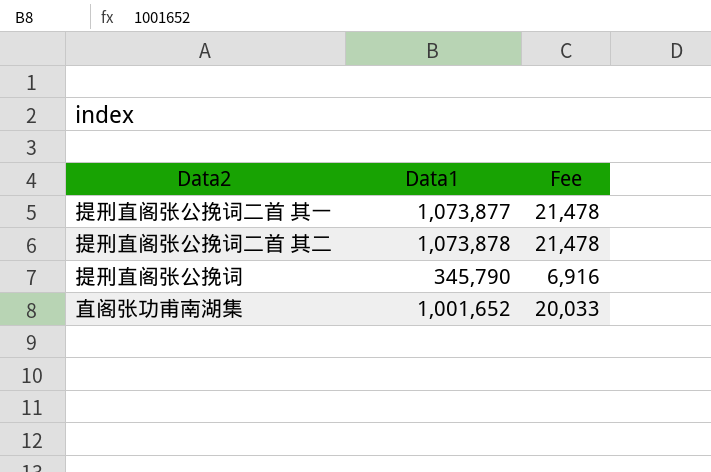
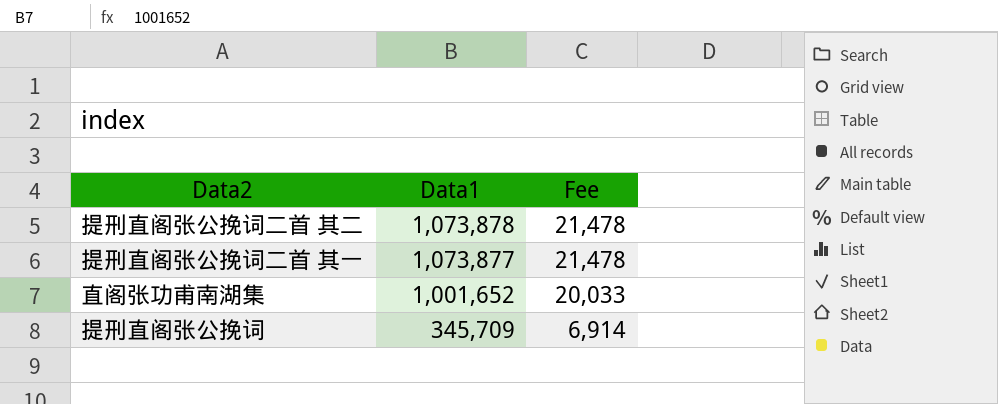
row order: none -> Data1 descending
提刑直阁张公挽词 | Data1: 345,790 -> 345,709
提刑直阁张公挽词 | Fee: 6,916 -> 6,914

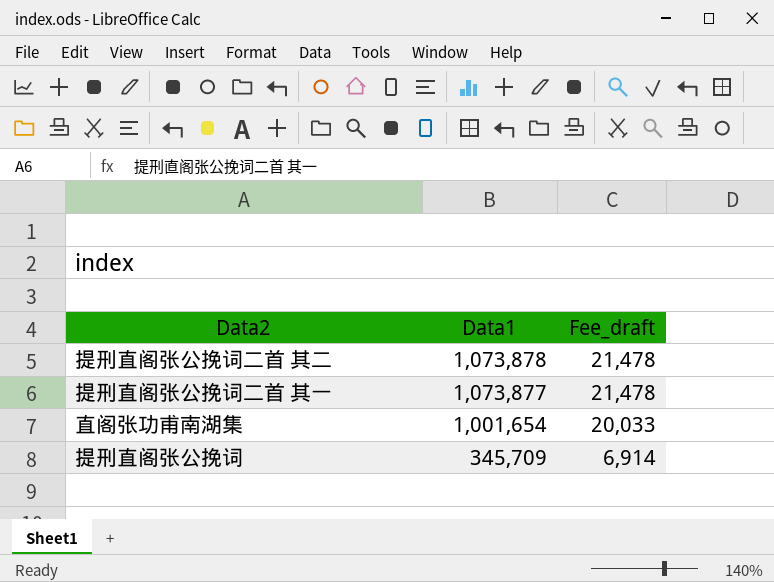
column name: Fee -> Fee_draft
直阁张功甫南湖集 | Data1: 1,001,652 -> 1,001,654

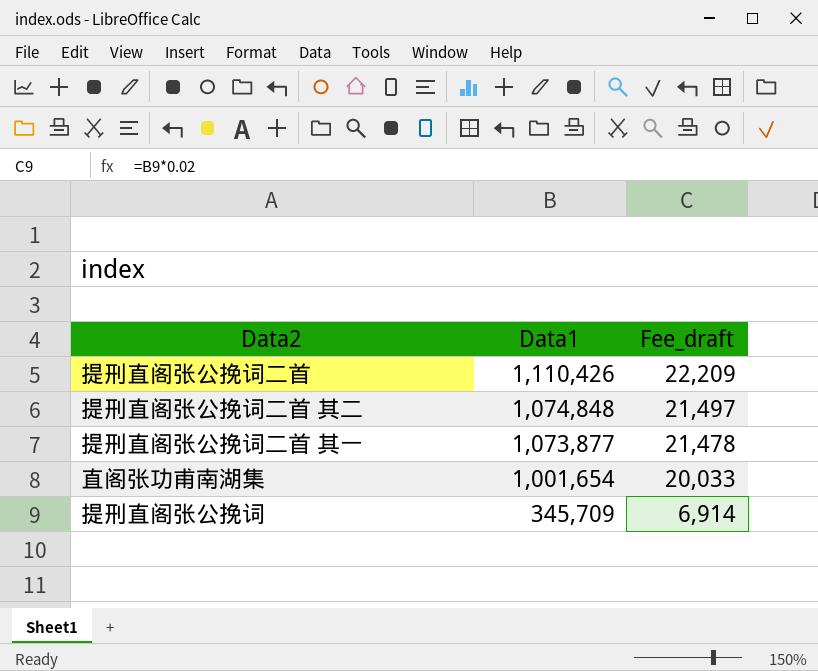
row 提刑直阁张公挽词二首: none -> 1,110,426 | 22,209
提刑直阁张公挽词二首 其二 | Data1: 1,073,878 -> 1,074,848
提刑直阁张公挽词二首 其二 | Fee_draft: 21,478 -> 21,497

